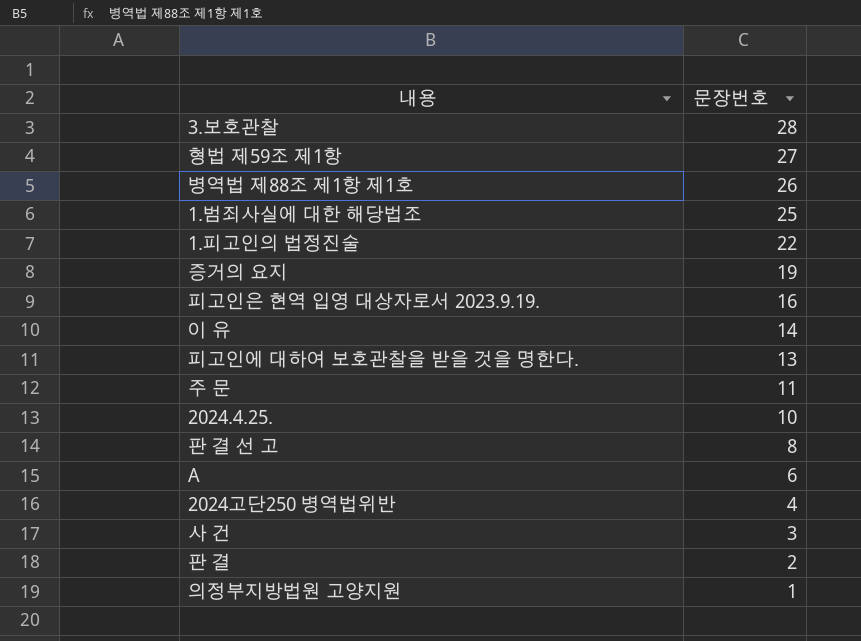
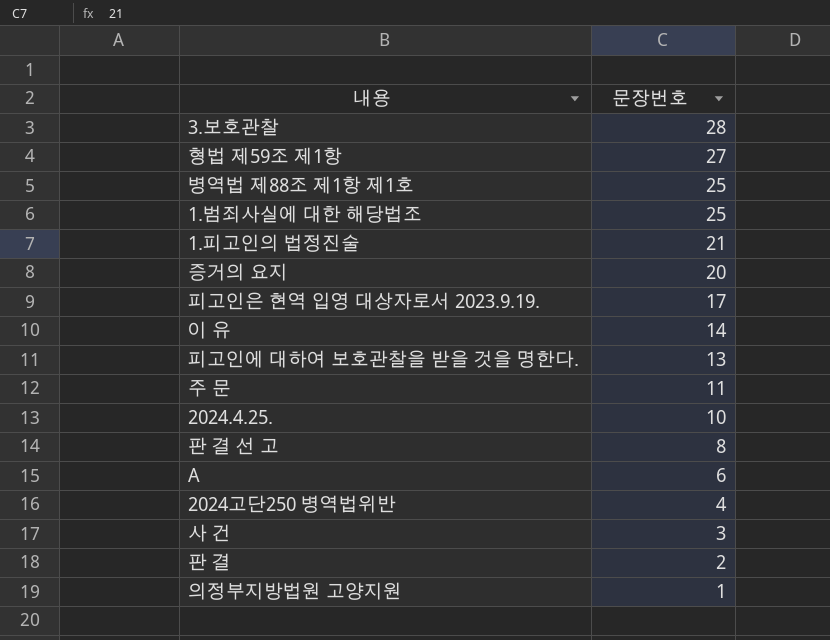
병역법 제88조 제1항 제1호 | 문장번호: 26 -> 25
1.피고인의 법정진술 | 문장번호: 22 -> 21
증거의 요지 | 문장번호: 19 -> 20
피고인은 현역 입영 대상자로서 2023.9.19. | 문장번호: 16 -> 17

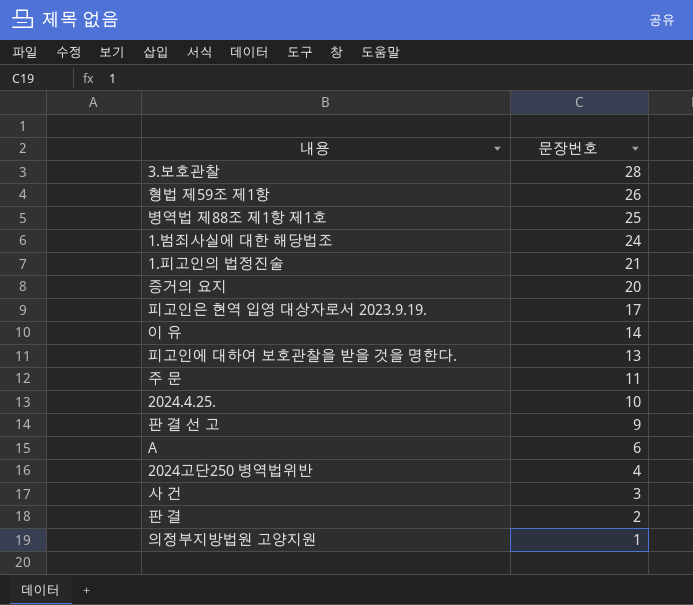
형법 제59조 제1항 | 문장번호: 27 -> 26
1.범죄사실에 대한 해당법조 | 문장번호: 25 -> 24
판 결 선 고 | 문장번호: 8 -> 9

